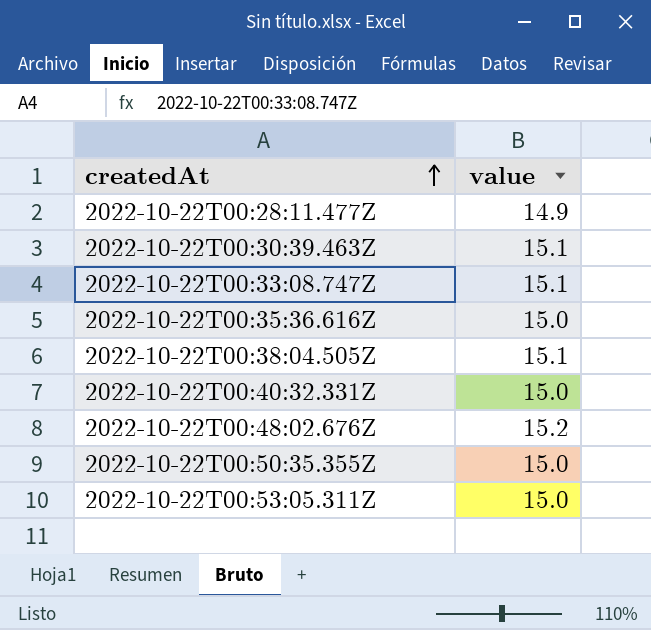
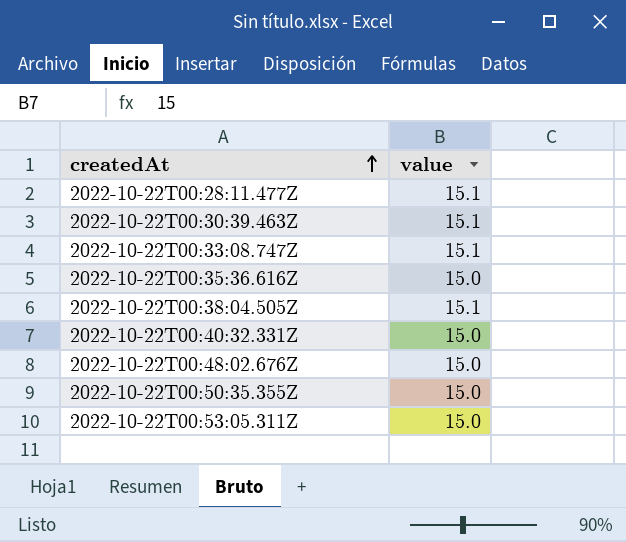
2022-10-22T00:28:11.477Z | value: 14.9 -> 15.1
2022-10-22T00:48:02.676Z | value: 15.2 -> 15.0

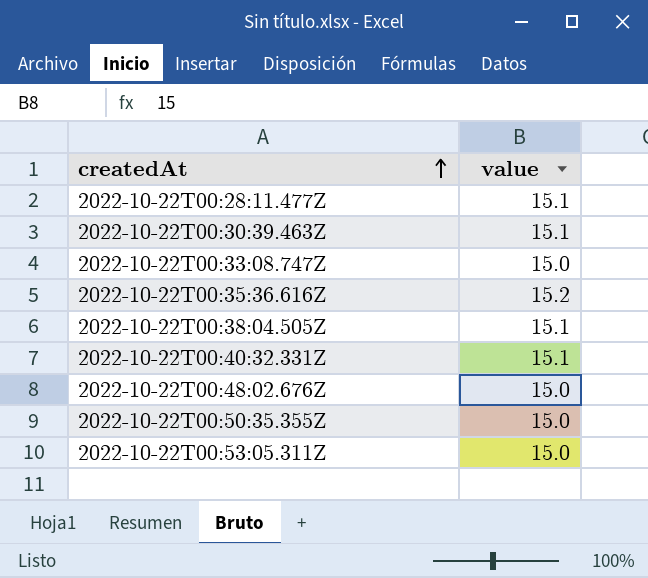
2022-10-22T00:33:08.747Z | value: 15.1 -> 15.0
2022-10-22T00:35:36.616Z | value: 15.0 -> 15.2
2022-10-22T00:40:32.331Z | value: 15.0 -> 15.1

